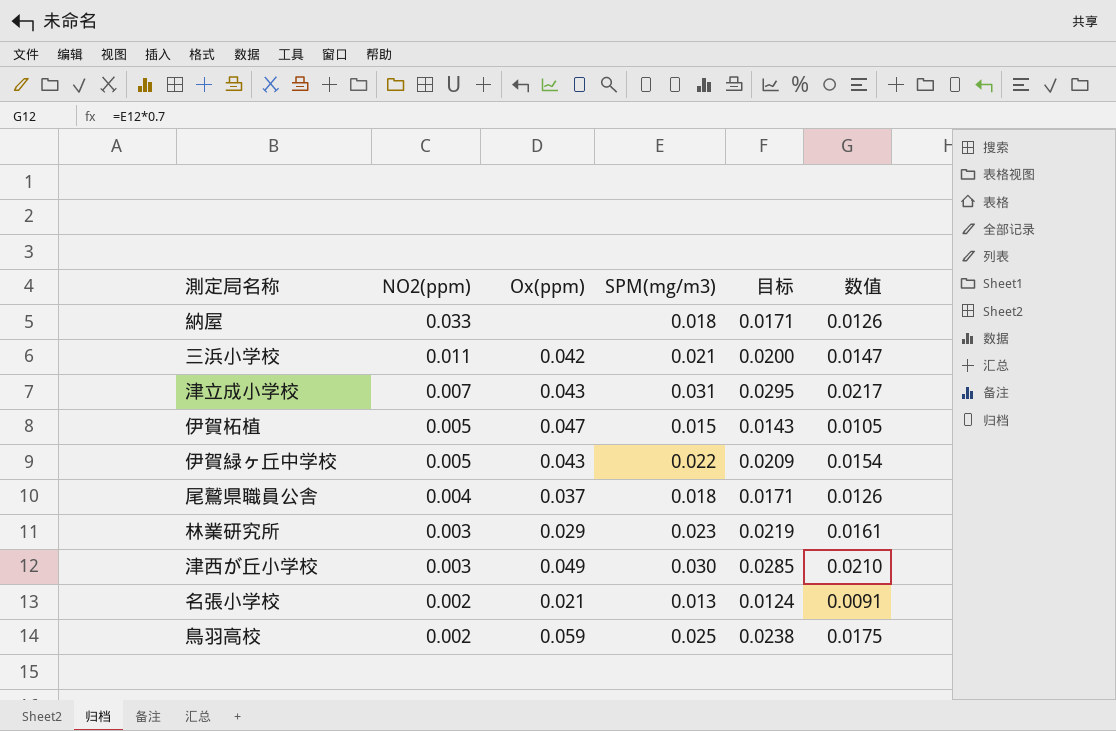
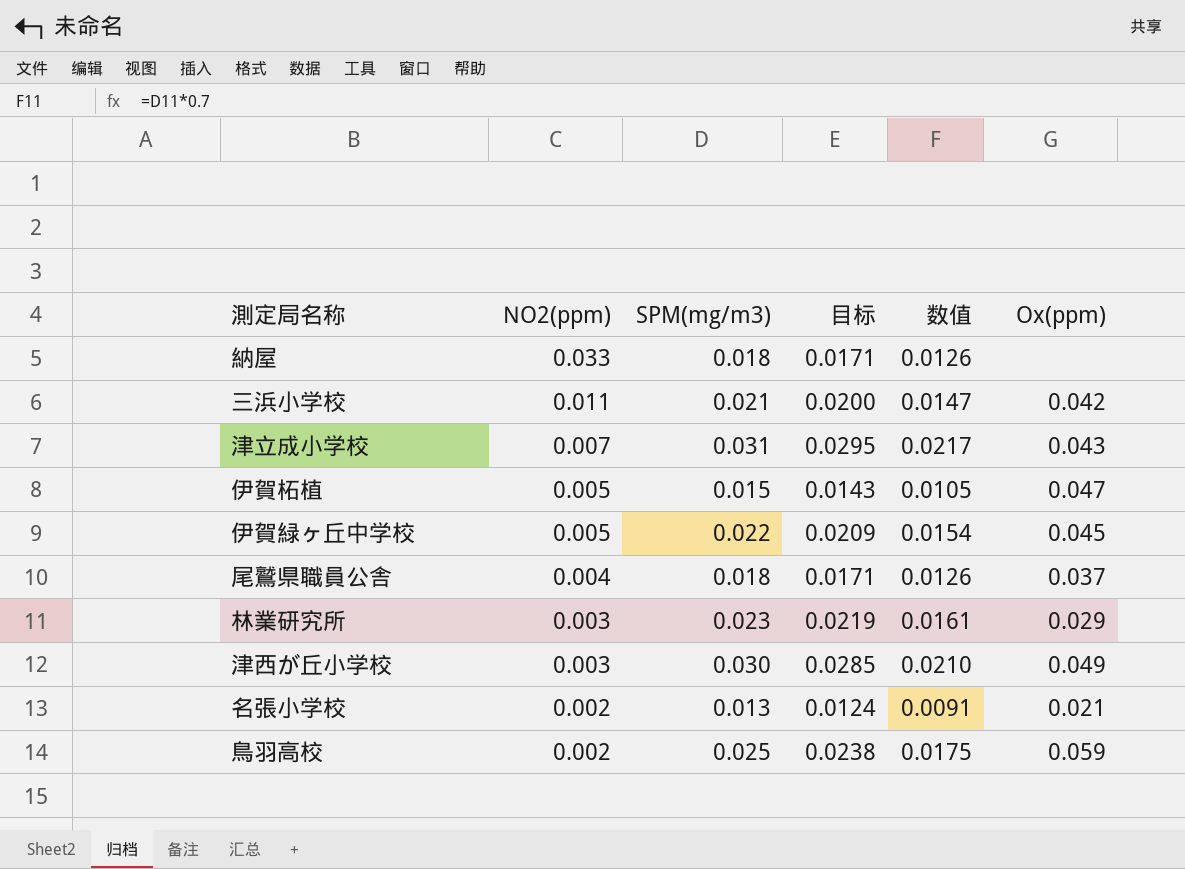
column Ox(ppm) | position: 3 -> 6
伊賀緑ヶ丘中学校 | Ox(ppm): 0.043 -> 0.045

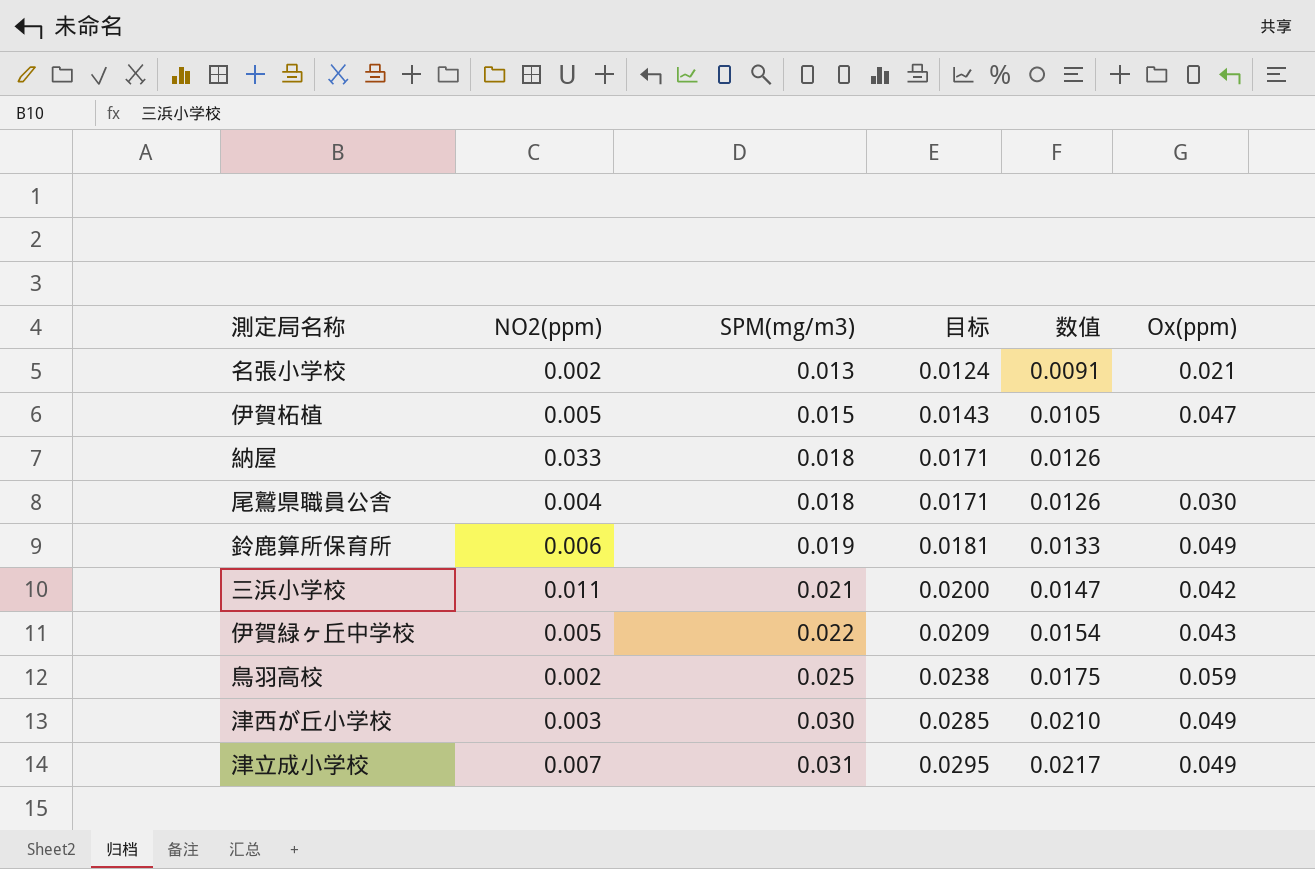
row order: NO2(ppm) descending -> SPM(mg/m3) ascending
row 林業研究所: 0.003 | 0.023 | 0.0219 | 0.0161 | 0.029 -> none
尾鷲県職員公舎 | Ox(ppm): 0.037 -> 0.030
row 鈴鹿算所保育所: none -> 0.006 | 0.019 | 0.0181 | 0.0133 | 0.049
伊賀緑ヶ丘中学校 | Ox(ppm): 0.045 -> 0.043
津立成小学校 | Ox(ppm): 0.043 -> 0.049

